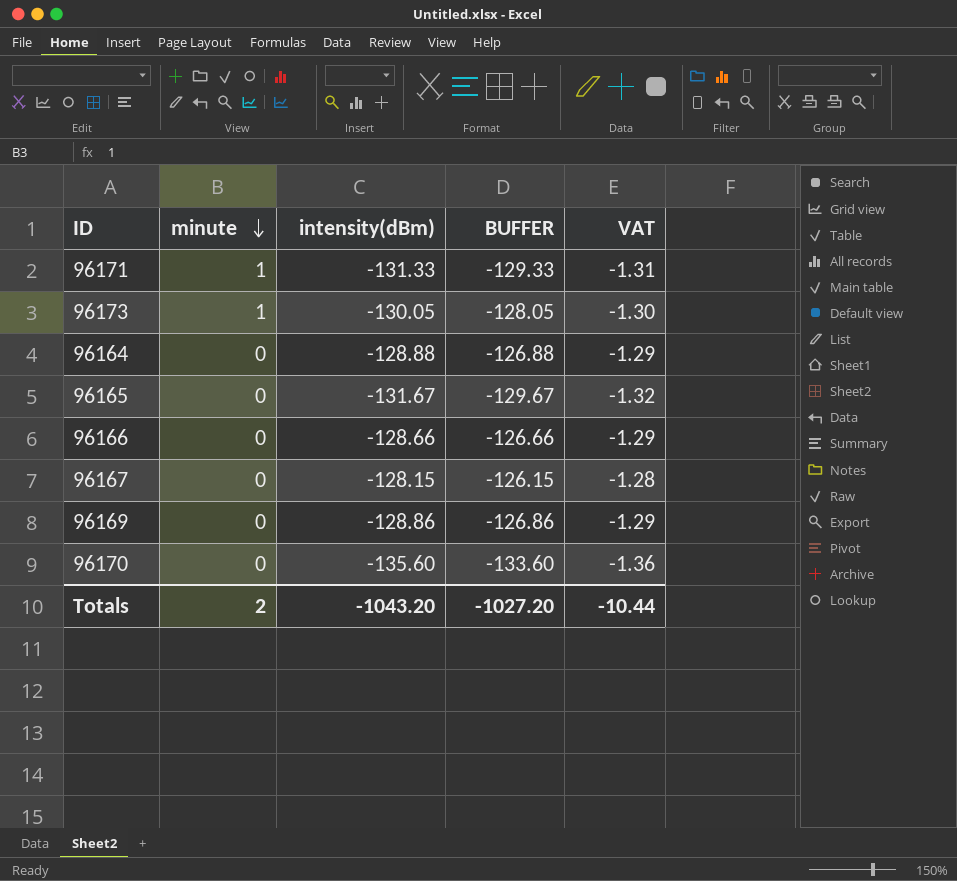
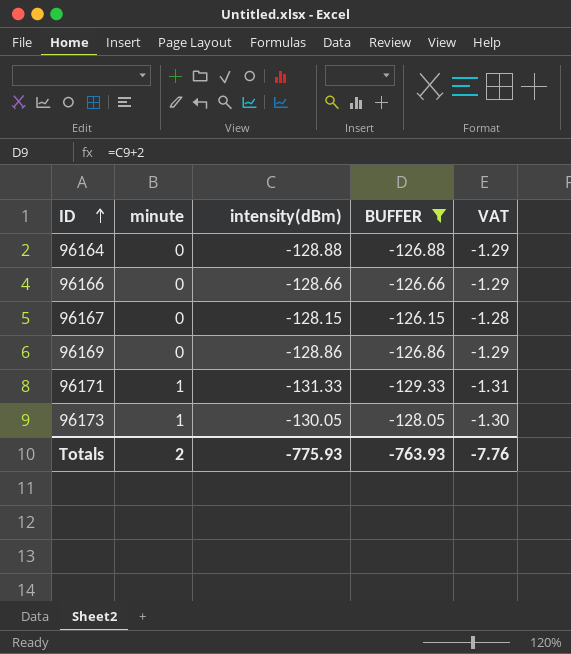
filter: none -> BUFFER >= -129.33
row order: minute descending -> ID ascending
Totals | intensity(dBm): -1043.20 -> -775.93
Totals | BUFFER: -1027.20 -> -763.93
Totals | VAT: -10.44 -> -7.76

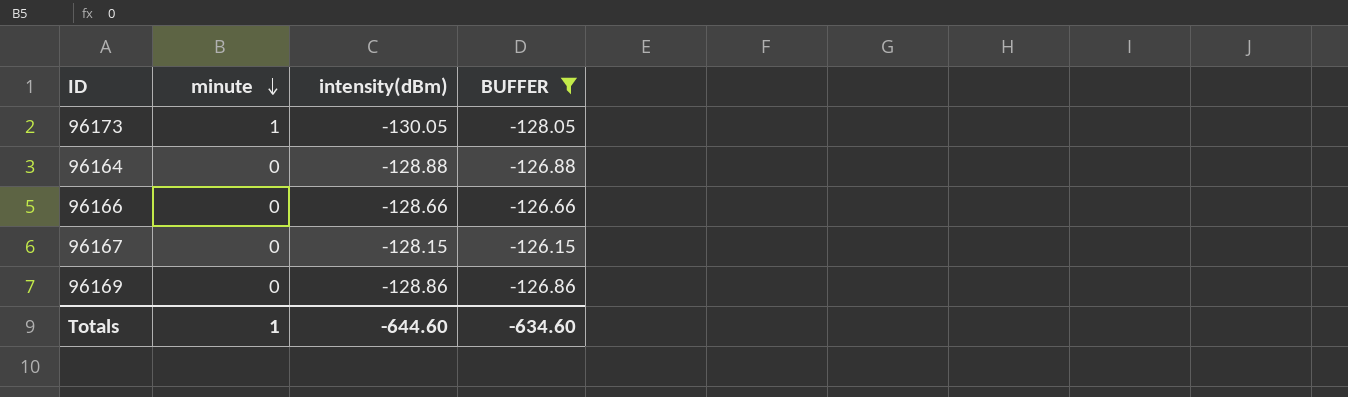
row order: ID ascending -> minute descending
column VAT | formula: [intensity(dBm)] * 0.01 -> none
row 96171: 1 | -131.33 | -129.33 | -1.31 -> none
Totals | minute: 2 -> 1
Totals | intensity(dBm): -775.93 -> -644.60
Totals | BUFFER: -763.93 -> -634.60

